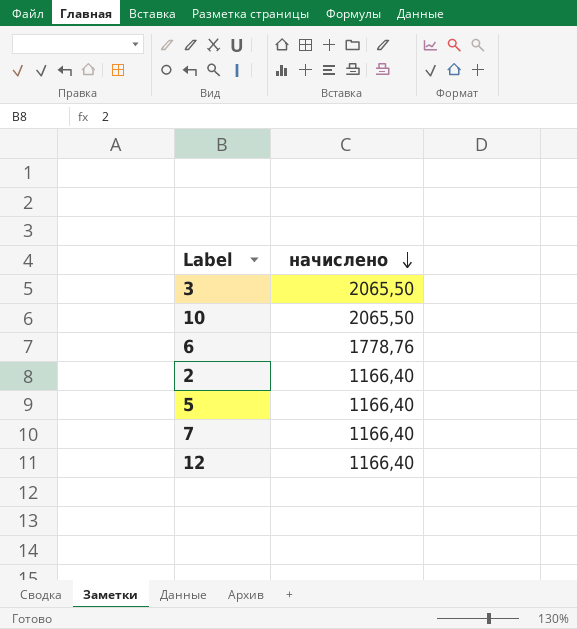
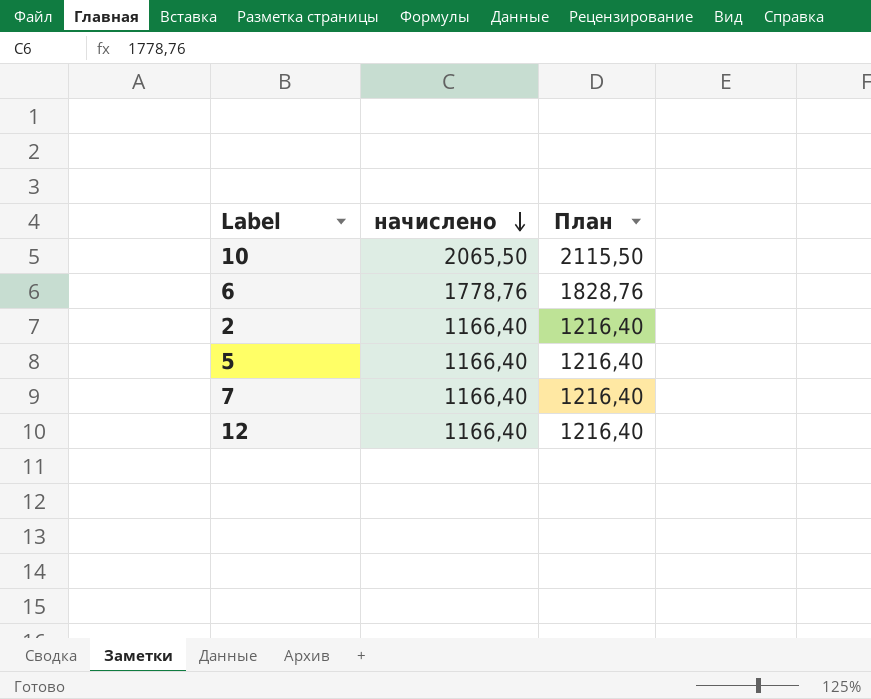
column План | formula: none -> [начислено] + 50
row 3: 2065,50 -> none

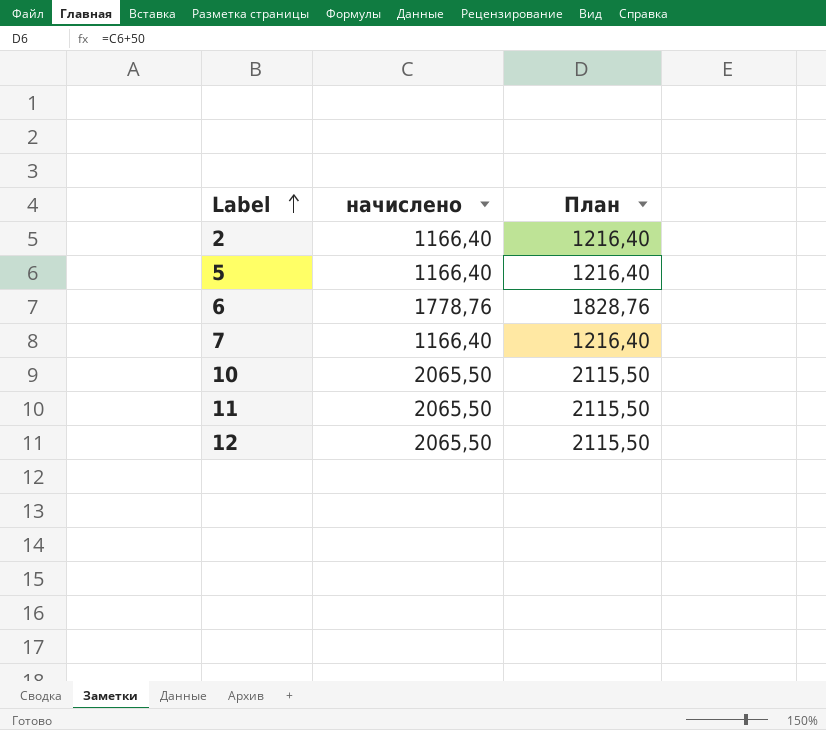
row order: начислено descending -> Label ascending
row 11: none -> 2065,50 | 2115,50
12 | начислено: 1166,40 -> 2065,50
12 | План: 1216,40 -> 2115,50

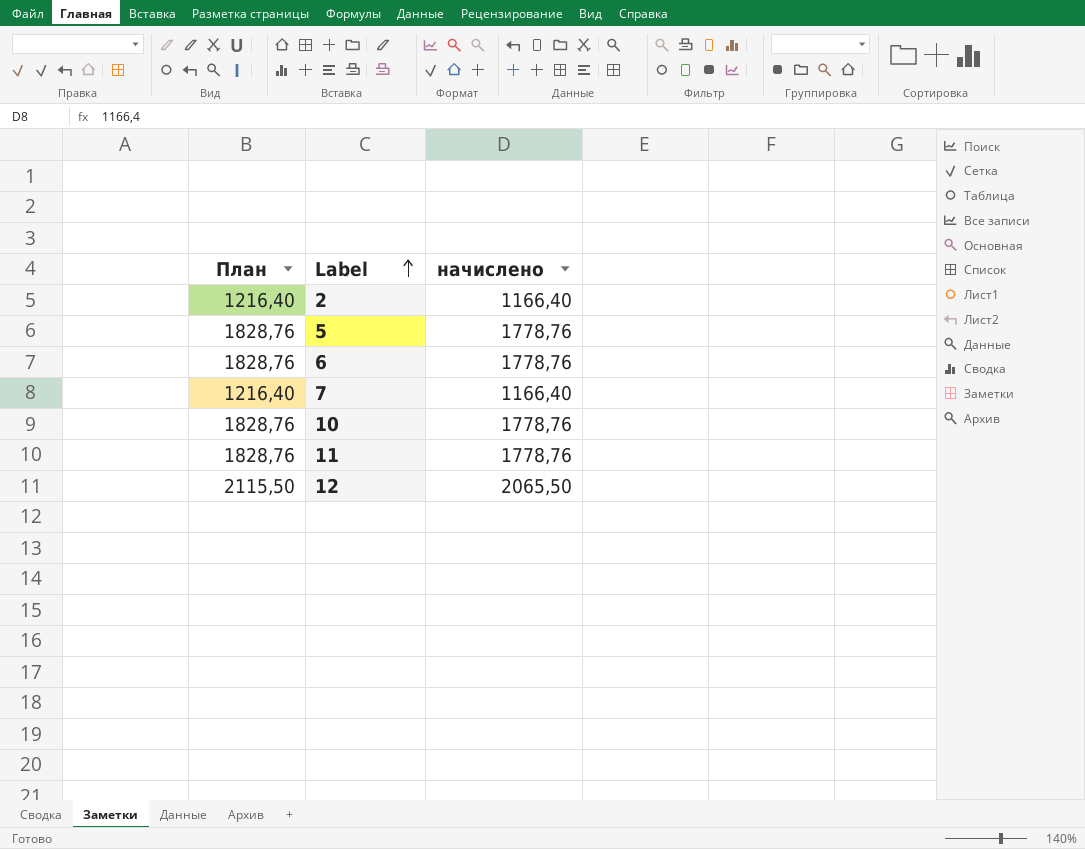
column План | position: 3 -> 1
5 | План: 1216,40 -> 1828,76
5 | начислено: 1166,40 -> 1778,76
10 | План: 2115,50 -> 1828,76
10 | начислено: 2065,50 -> 1778,76
11 | План: 2115,50 -> 1828,76
11 | начислено: 2065,50 -> 1778,76

